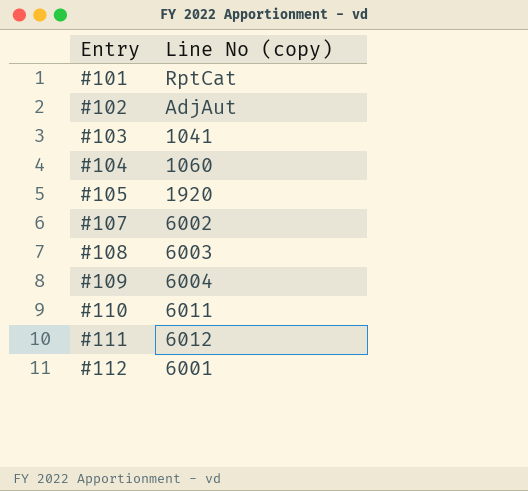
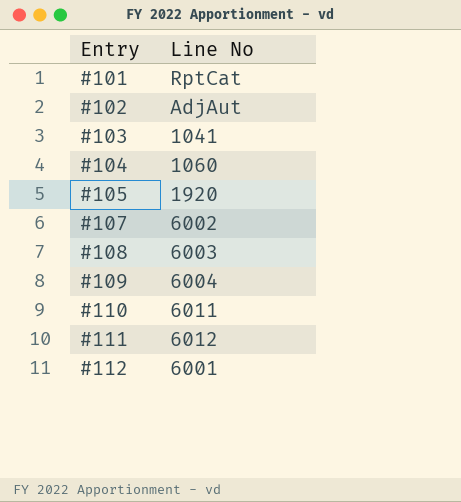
column name: Line No (copy) -> Line No

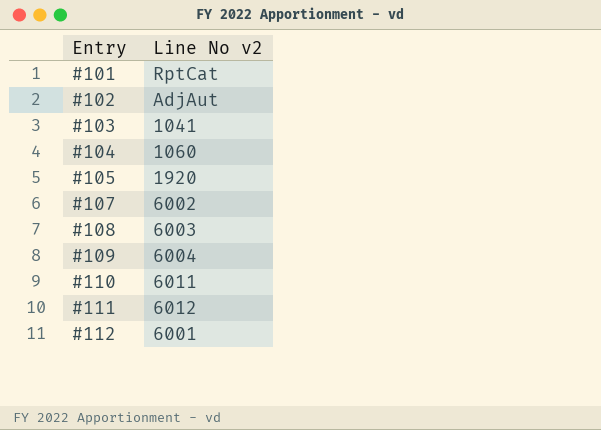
column name: Line No -> Line No v2

